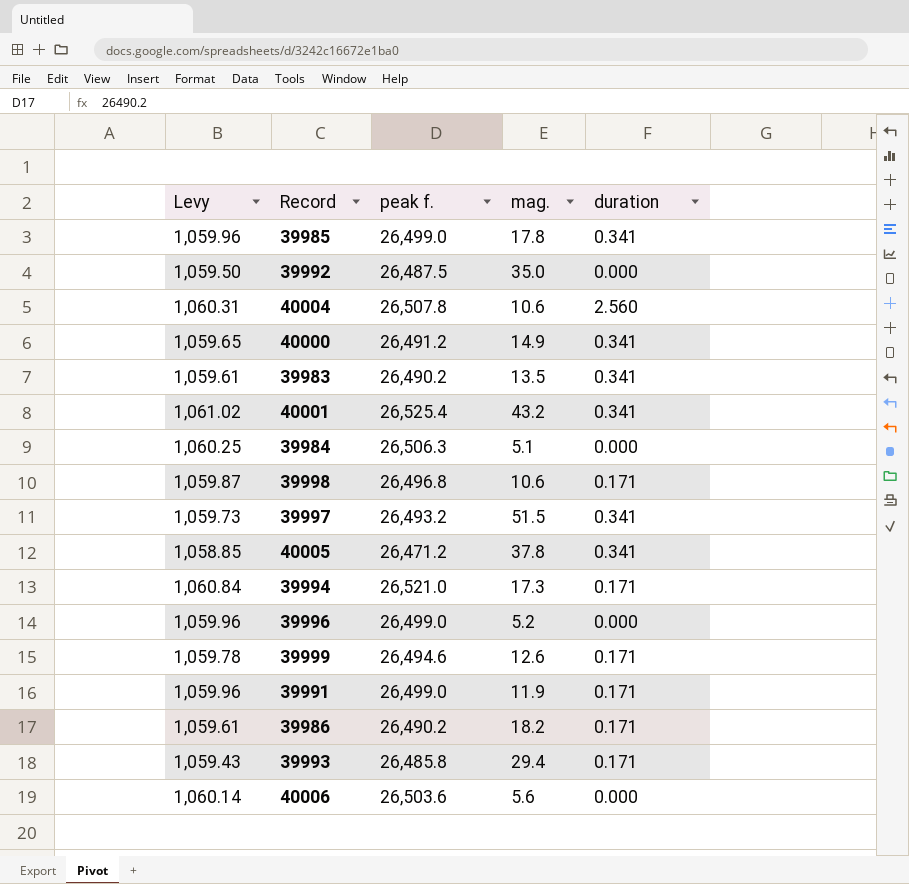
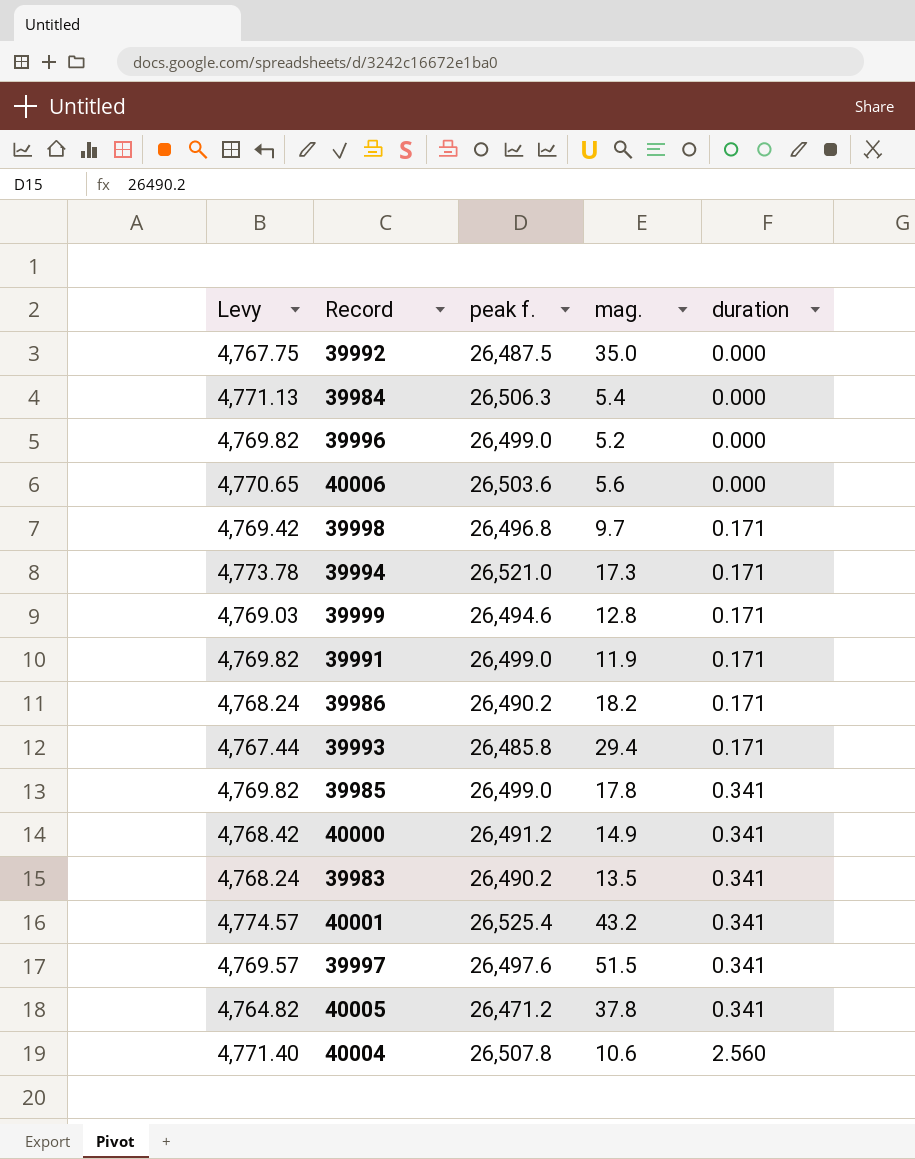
row order: none -> duration ascending
column Levy | formula: [peak f.] * 0.04 -> [peak f.] * 0.18
39984 | mag.: 5.1 -> 5.4
39998 | mag.: 10.6 -> 9.7
39999 | mag.: 12.6 -> 12.8
39997 | peak f.: 26,493.2 -> 26,497.6

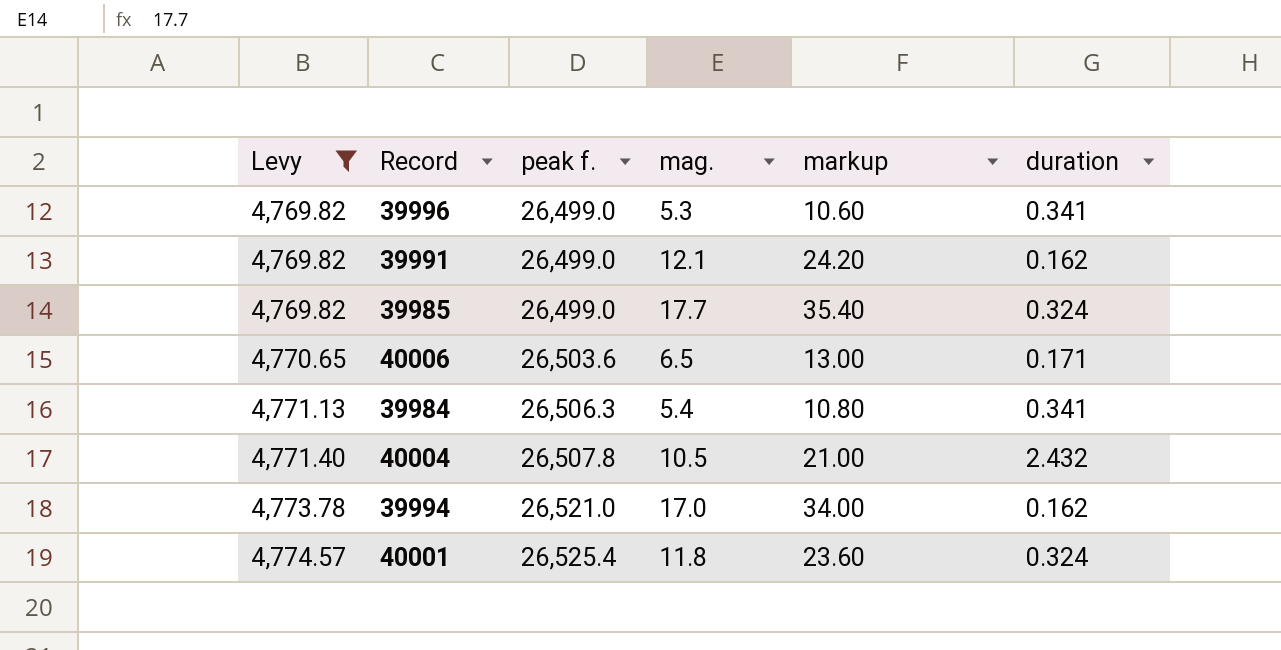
filter: none -> Levy >= 4,769.82
row order: duration ascending -> Levy ascending
column markup | formula: none -> [mag.] * 2
39996 | mag.: 5.2 -> 5.3
39996 | duration: 0.000 -> 0.341
39991 | mag.: 11.9 -> 12.1
39991 | duration: 0.171 -> 0.162
39985 | mag.: 17.8 -> 17.7
39985 | duration: 0.341 -> 0.324
40006 | mag.: 5.6 -> 6.5
40006 | duration: 0.000 -> 0.171
39984 | duration: 0.000 -> 0.341
40004 | mag.: 10.6 -> 10.5
40004 | duration: 2.560 -> 2.432
39994 | mag.: 17.3 -> 17.0
39994 | duration: 0.171 -> 0.162
40001 | mag.: 43.2 -> 11.8
40001 | duration: 0.341 -> 0.324

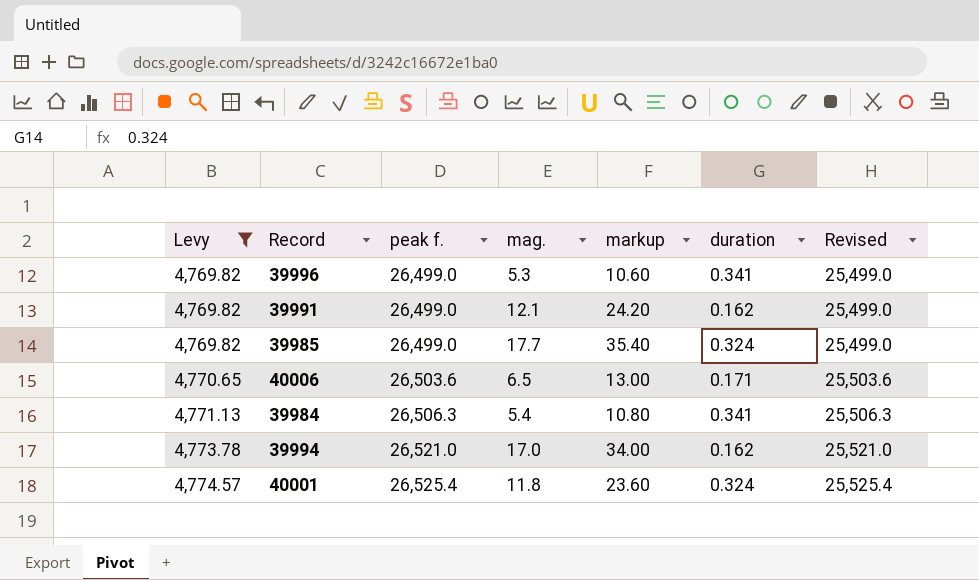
column Revised | formula: none -> [peak f.] - 1000
row 40004: 4,771.40 | 26,507.8 | 10.5 | 21.00 | 2.432 -> none

